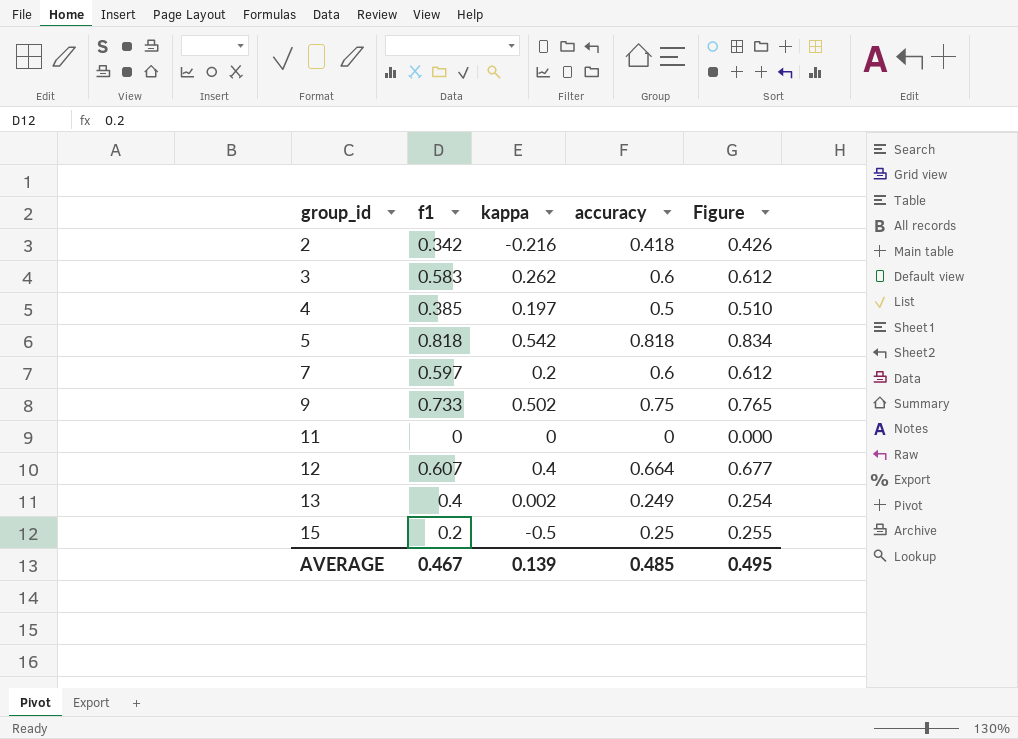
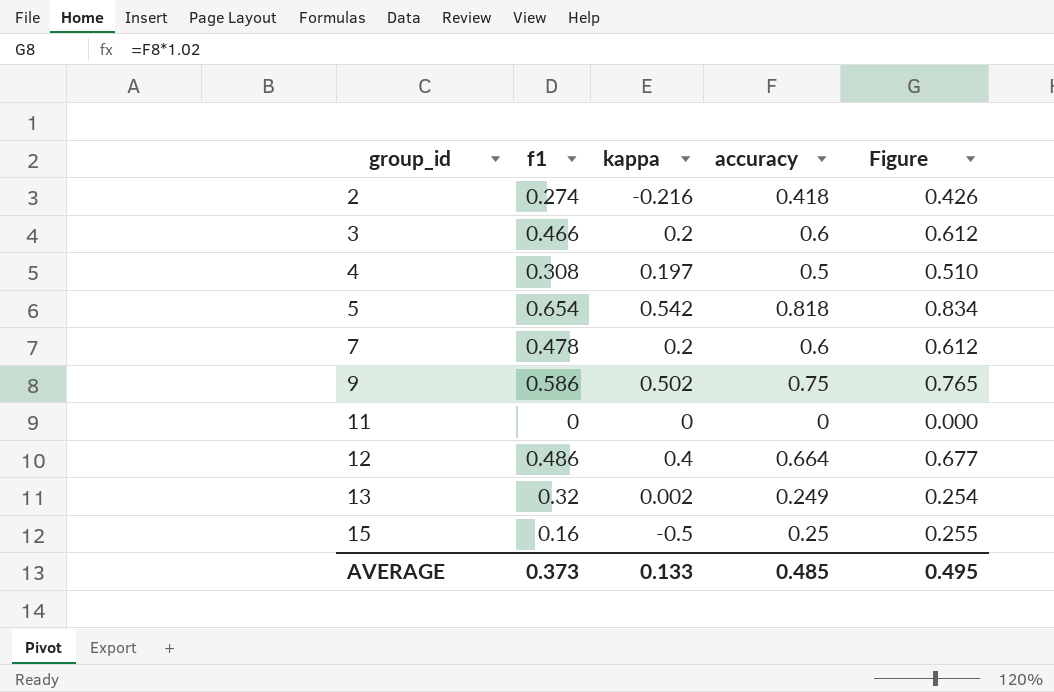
2 | f1: 0.342 -> 0.274
3 | f1: 0.583 -> 0.466
3 | kappa: 0.262 -> 0.2
4 | f1: 0.385 -> 0.308
5 | f1: 0.818 -> 0.654
7 | f1: 0.597 -> 0.478
9 | f1: 0.733 -> 0.586
12 | f1: 0.607 -> 0.486
13 | f1: 0.4 -> 0.32
15 | f1: 0.2 -> 0.16
AVERAGE | f1: 0.467 -> 0.373
AVERAGE | kappa: 0.139 -> 0.133

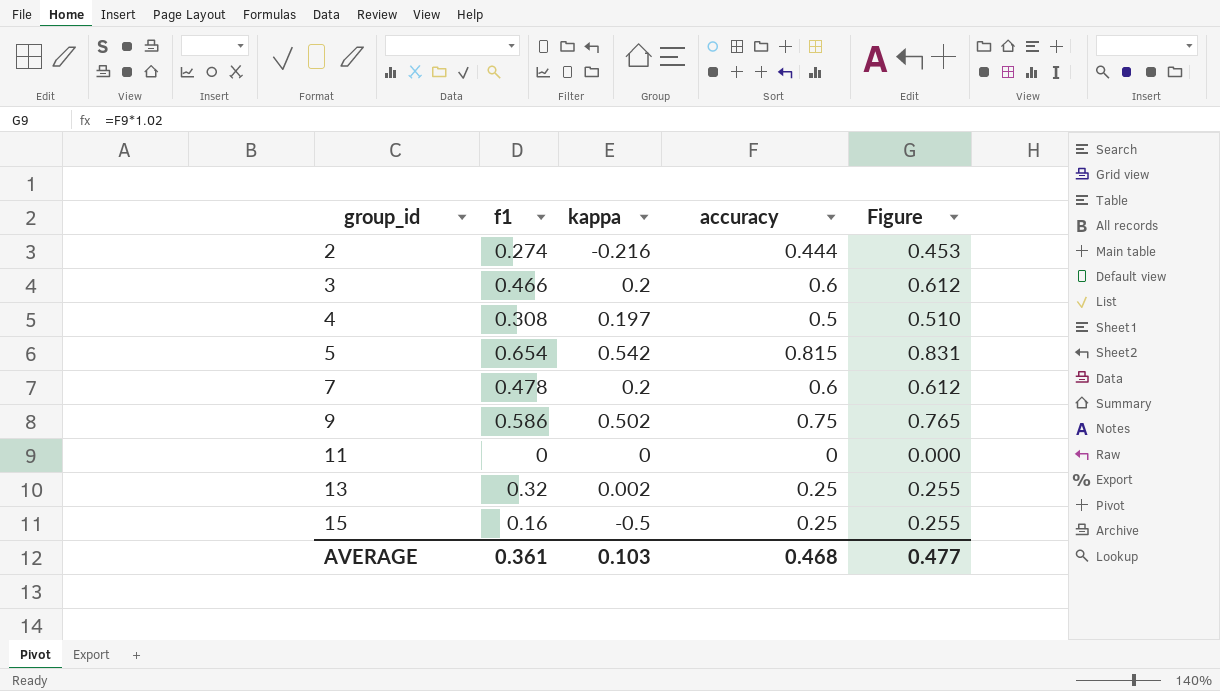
row 12: 0.486 | 0.4 | 0.664 | 0.677 -> none
2 | accuracy: 0.418 -> 0.444
2 | Figure: 0.426 -> 0.453
5 | accuracy: 0.818 -> 0.815
5 | Figure: 0.834 -> 0.831
13 | accuracy: 0.249 -> 0.25
13 | Figure: 0.254 -> 0.255
AVERAGE | f1: 0.373 -> 0.361
AVERAGE | kappa: 0.133 -> 0.103
AVERAGE | accuracy: 0.485 -> 0.468
AVERAGE | Figure: 0.495 -> 0.477

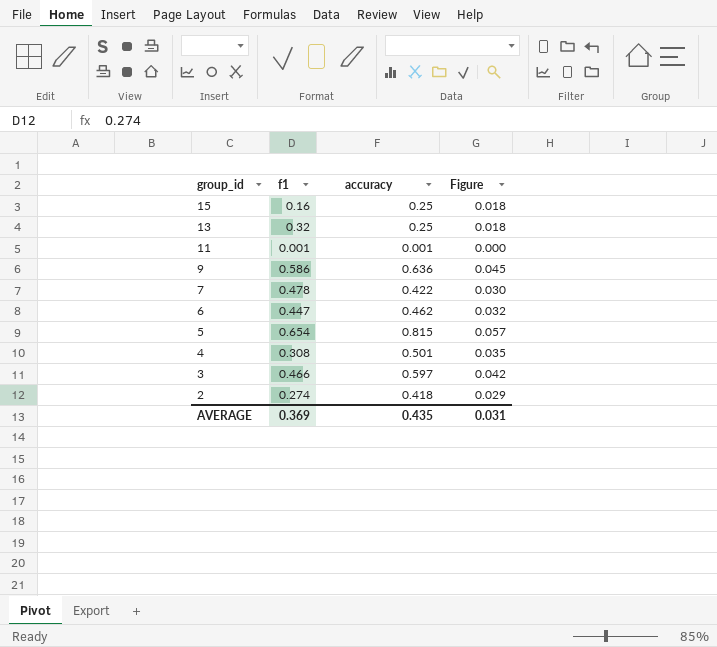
row order: group_id ascending -> group_id descending
column kappa | position: 3 -> none
column Figure | formula: [accuracy] * 1.02 -> [accuracy] * 0.07
11 | f1: 0 -> 0.001
11 | accuracy: 0 -> 0.001
9 | accuracy: 0.75 -> 0.636
7 | accuracy: 0.6 -> 0.422
row 6: none -> 0.447 | 0.462 | 0.032
4 | accuracy: 0.5 -> 0.501
3 | accuracy: 0.6 -> 0.597
2 | accuracy: 0.444 -> 0.418
AVERAGE | f1: 0.361 -> 0.369
AVERAGE | accuracy: 0.468 -> 0.435
AVERAGE | Figure: 0.477 -> 0.031

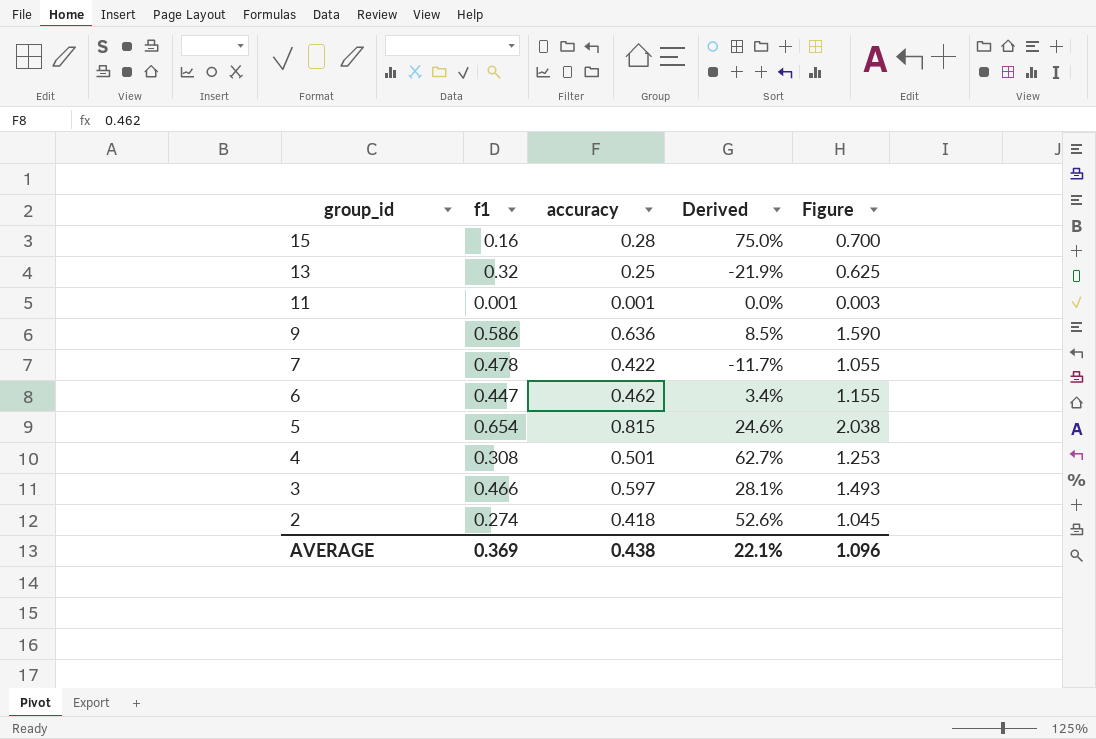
column Derived | formula: none -> ([accuracy] - [f1]) / [f1]
column Figure | formula: [accuracy] * 0.07 -> [accuracy] * 2.5
15 | accuracy: 0.25 -> 0.28
AVERAGE | accuracy: 0.435 -> 0.438
AVERAGE | Figure: 0.031 -> 1.096

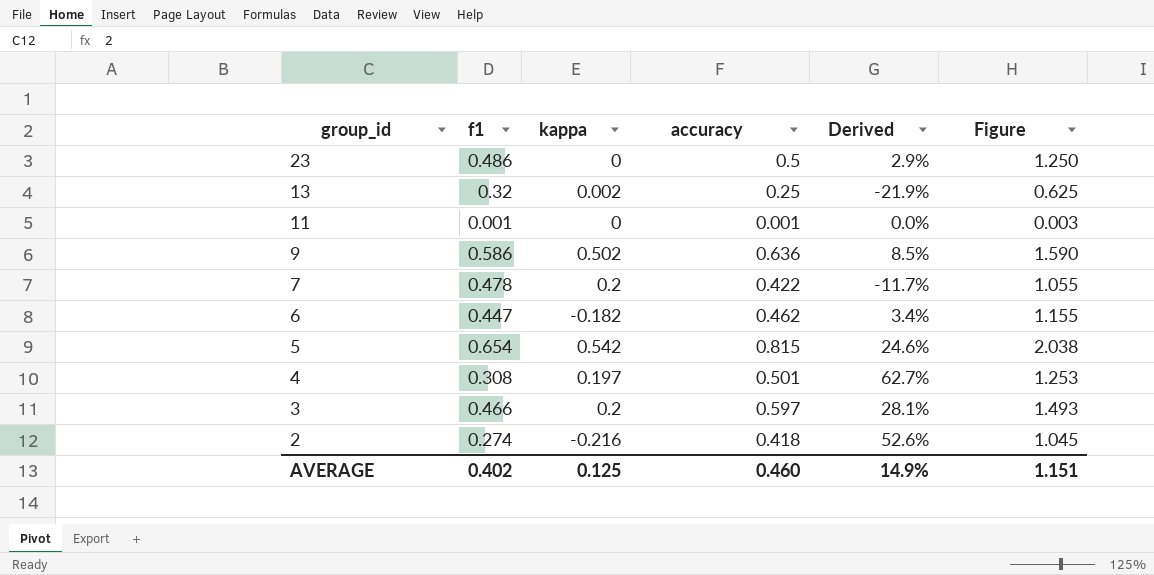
column kappa | position: none -> 3
row 15: 0.16 | 0.28 | 75.0% | 0.700 -> none
row 23: none -> 0.486 | 0 | 0.5 | 2.9% | 1.250
AVERAGE | f1: 0.369 -> 0.402
AVERAGE | accuracy: 0.438 -> 0.460
AVERAGE | Derived: 22.1% -> 14.9%
AVERAGE | Figure: 1.096 -> 1.151

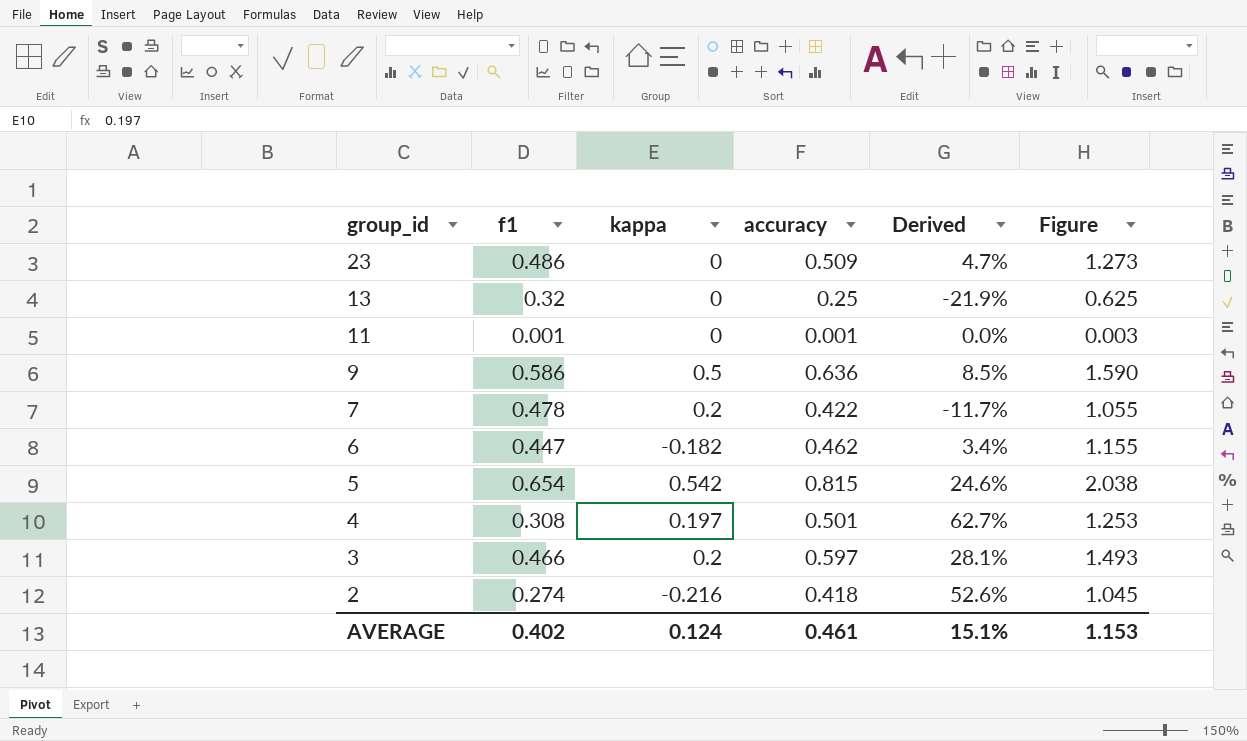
23 | accuracy: 0.5 -> 0.509
23 | Derived: 2.9% -> 4.7%
23 | Figure: 1.250 -> 1.273
13 | kappa: 0.002 -> 0
9 | kappa: 0.502 -> 0.5
AVERAGE | kappa: 0.125 -> 0.124
AVERAGE | accuracy: 0.460 -> 0.461
AVERAGE | Derived: 14.9% -> 15.1%
AVERAGE | Figure: 1.151 -> 1.153

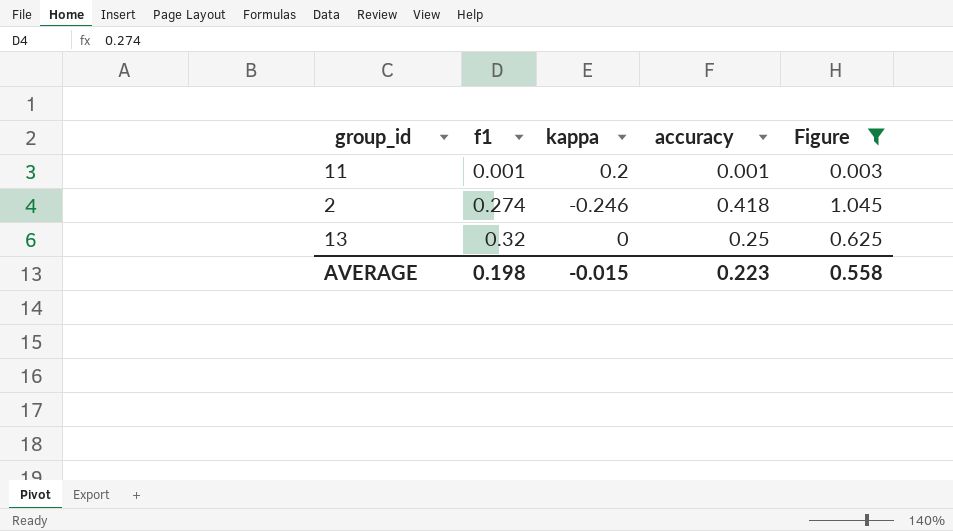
filter: none -> Figure <= 1.045
row order: group_id descending -> f1 ascending
column Derived | formula: ([accuracy] - [f1]) / [f1] -> none
11 | kappa: 0 -> 0.2
2 | kappa: -0.216 -> -0.246
AVERAGE | f1: 0.402 -> 0.198
AVERAGE | kappa: 0.124 -> -0.015
AVERAGE | accuracy: 0.461 -> 0.223
AVERAGE | Figure: 1.153 -> 0.558

